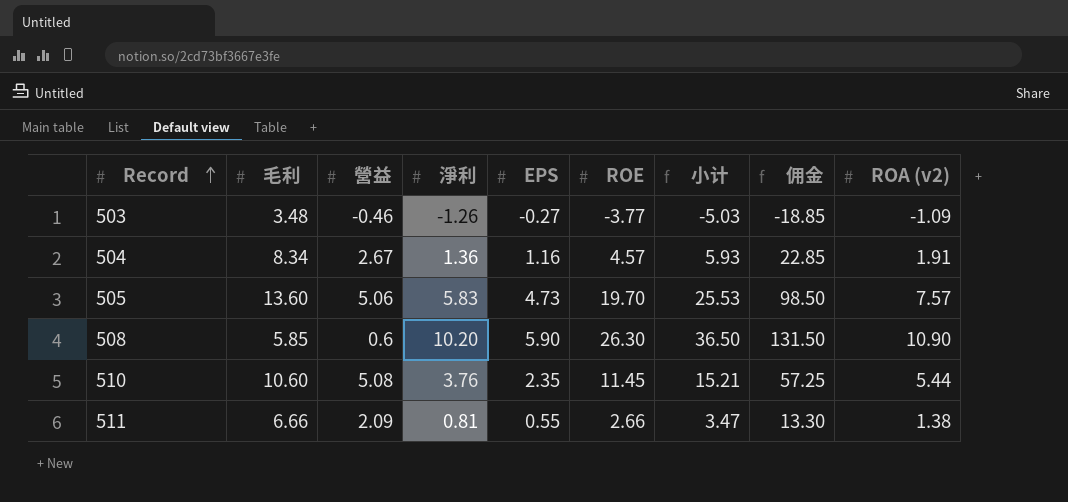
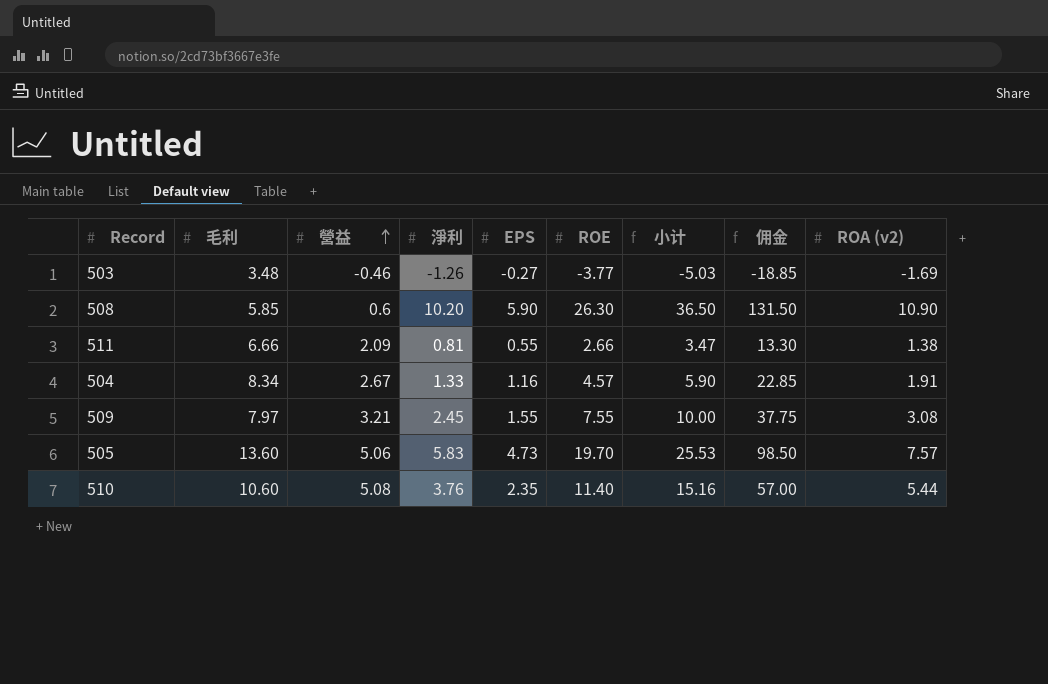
row order: Record ascending -> 營益 ascending
503 | ROA (v2): -1.09 -> -1.69
504 | 淨利: 1.36 -> 1.33
504 | 小计: 5.93 -> 5.90
row 509: none -> 7.97 | 3.21 | 2.45 | 1.55 | 7.55 | 10.00 | 37.75 | 3.08
510 | ROE: 11.45 -> 11.40
510 | 小计: 15.21 -> 15.16
510 | 佣金: 57.25 -> 57.00

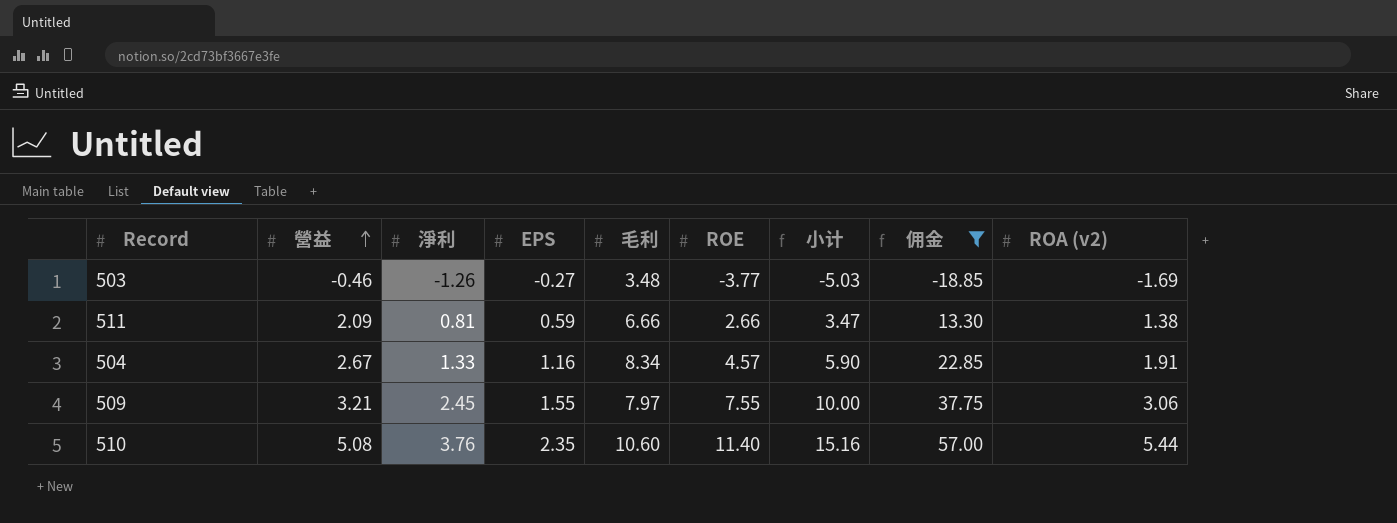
filter: none -> 佣金 <= 57.00
column 毛利 | position: 2 -> 5
511 | EPS: 0.55 -> 0.59
509 | ROA (v2): 3.08 -> 3.06

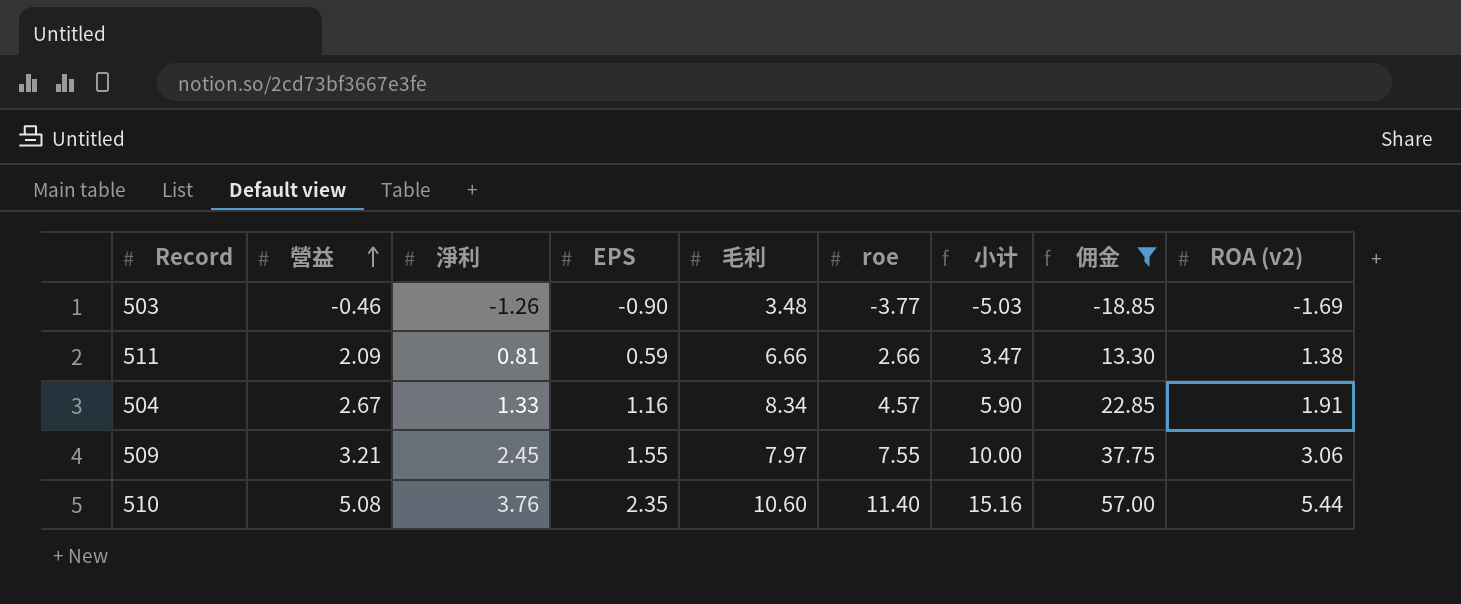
column name: ROE -> roe
503 | EPS: -0.27 -> -0.90

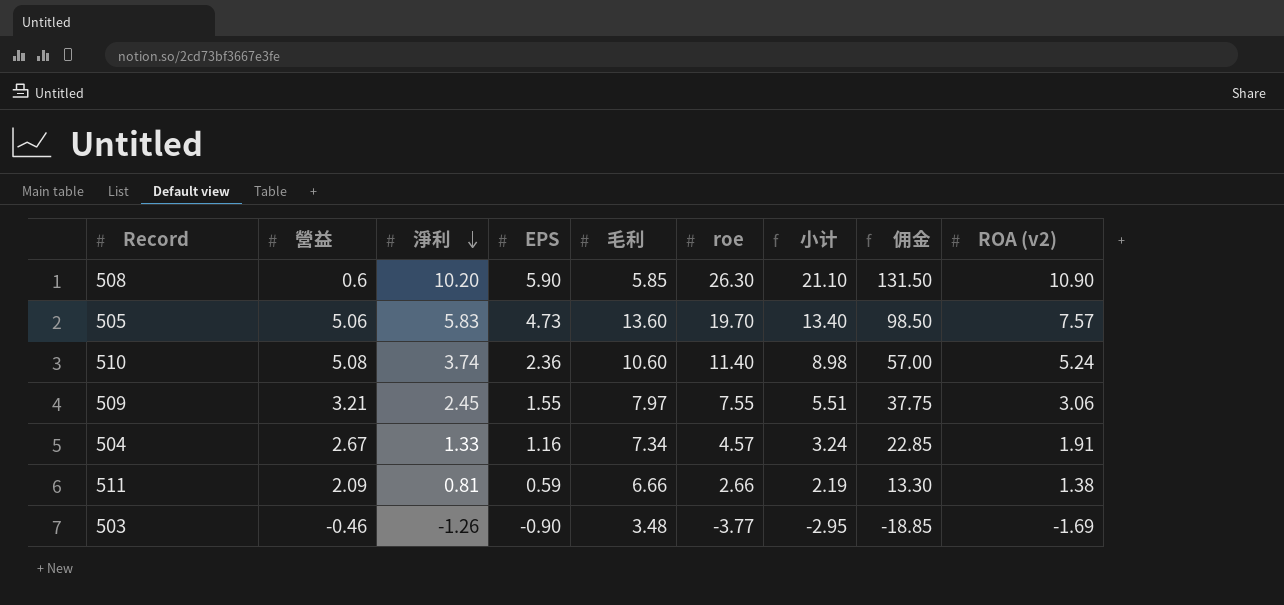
filter: 佣金 <= 57.00 -> none
row order: 營益 ascending -> 淨利 descending
column 小计 | formula: [淨利] + [roe] -> [淨利] + [ROA (v2)]
510 | 淨利: 3.76 -> 3.74
510 | EPS: 2.35 -> 2.36
510 | ROA (v2): 5.44 -> 5.24
504 | 毛利: 8.34 -> 7.34

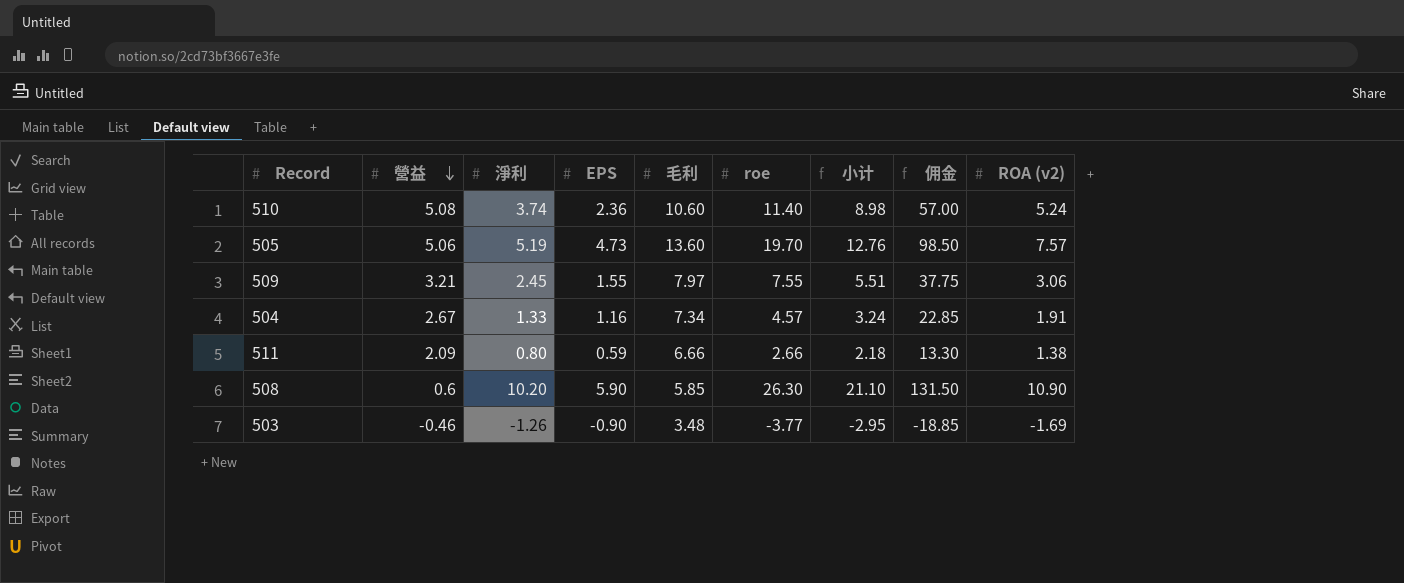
row order: 淨利 descending -> 營益 descending
505 | 淨利: 5.83 -> 5.19
505 | 小计: 13.40 -> 12.76
511 | 淨利: 0.81 -> 0.80
511 | 小计: 2.19 -> 2.18

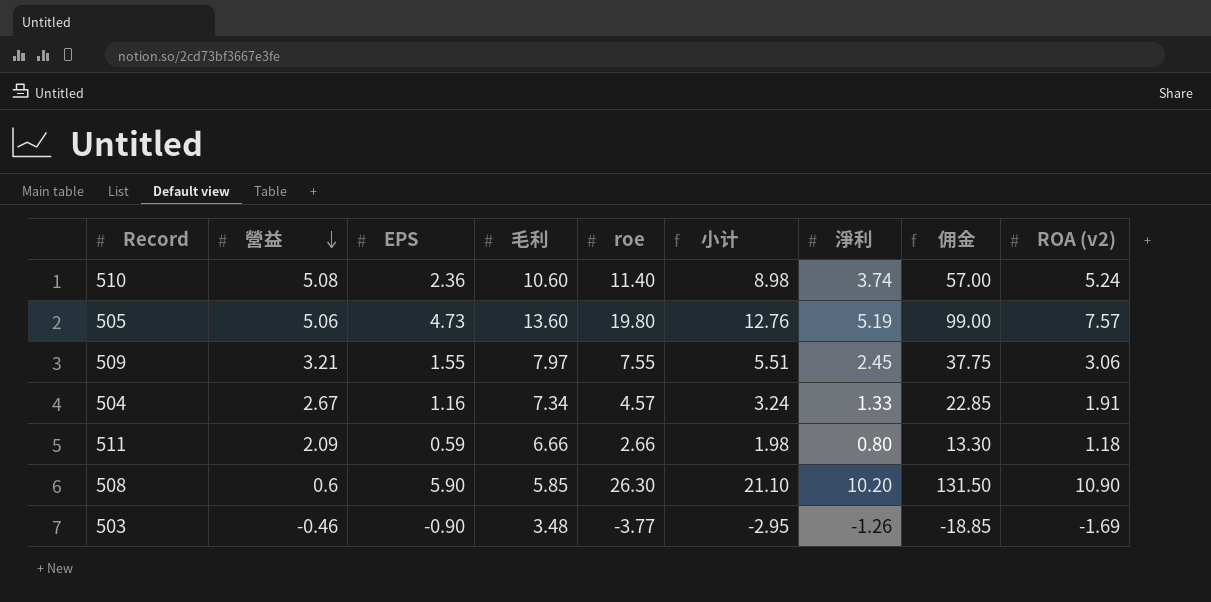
column 淨利 | position: 3 -> 7
505 | roe: 19.70 -> 19.80
505 | 佣金: 98.50 -> 99.00
511 | 小计: 2.18 -> 1.98
511 | ROA (v2): 1.38 -> 1.18

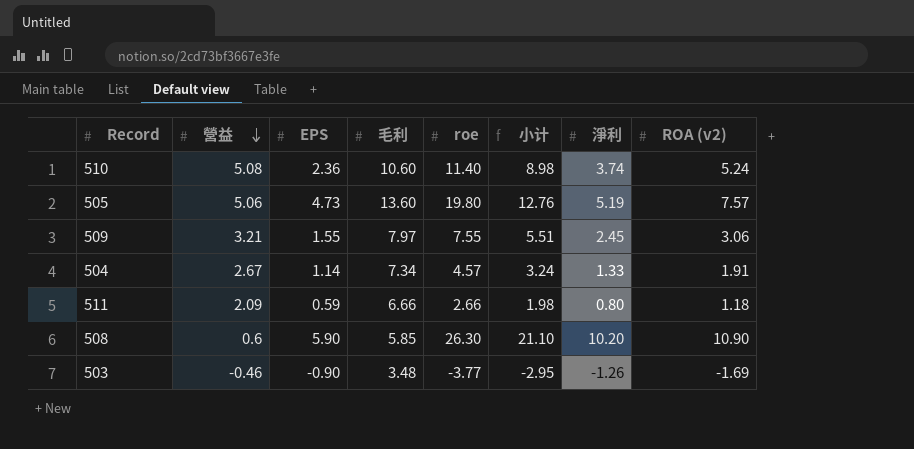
column 佣金 | formula: [roe] * 5 -> none
504 | EPS: 1.16 -> 1.14

